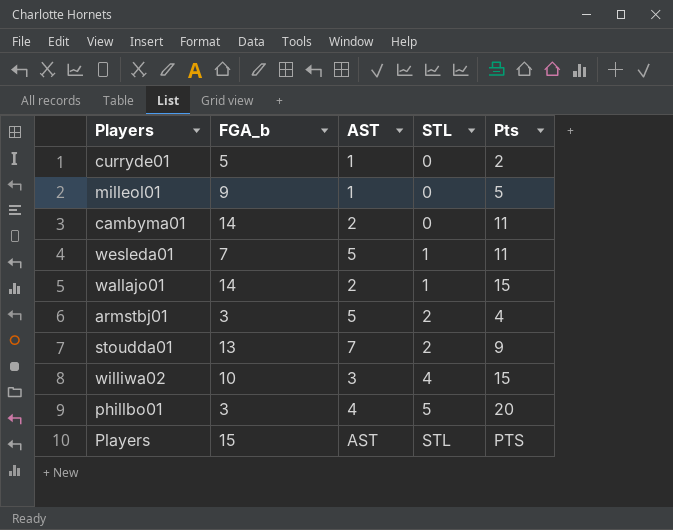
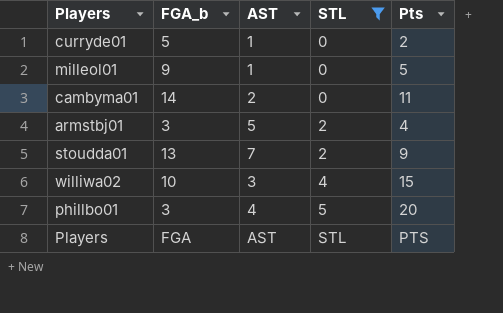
filter: none -> STL != 1
Players | FGA_b: 15 -> FGA

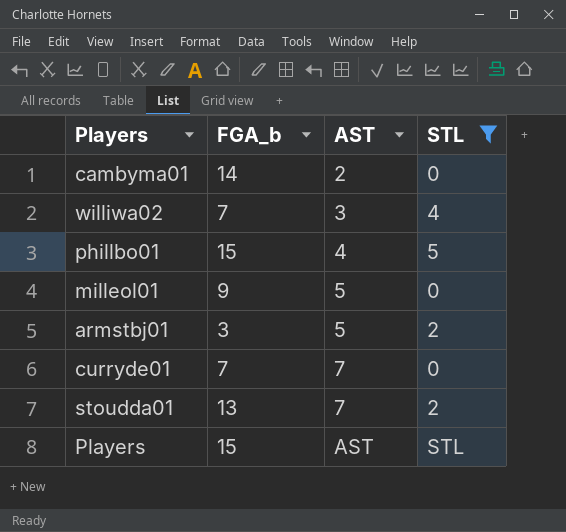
row order: STL ascending -> AST ascending
column Pts | position: 5 -> none
williwa02 | FGA_b: 10 -> 7
phillbo01 | FGA_b: 3 -> 15
milleol01 | AST: 1 -> 5
curryde01 | FGA_b: 5 -> 7
curryde01 | AST: 1 -> 7
Players | FGA_b: FGA -> 15

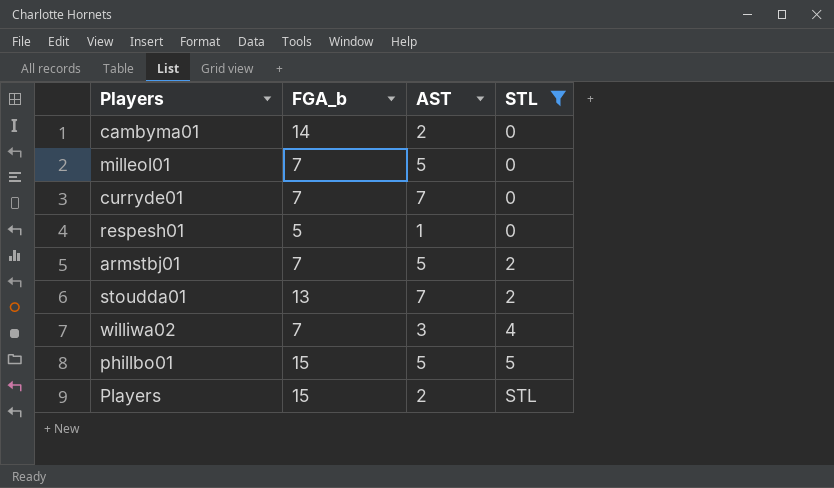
row order: AST ascending -> STL ascending
milleol01 | FGA_b: 9 -> 7
row respesh01: none -> 5 | 1 | 0
armstbj01 | FGA_b: 3 -> 7
phillbo01 | AST: 4 -> 5
Players | AST: AST -> 2

